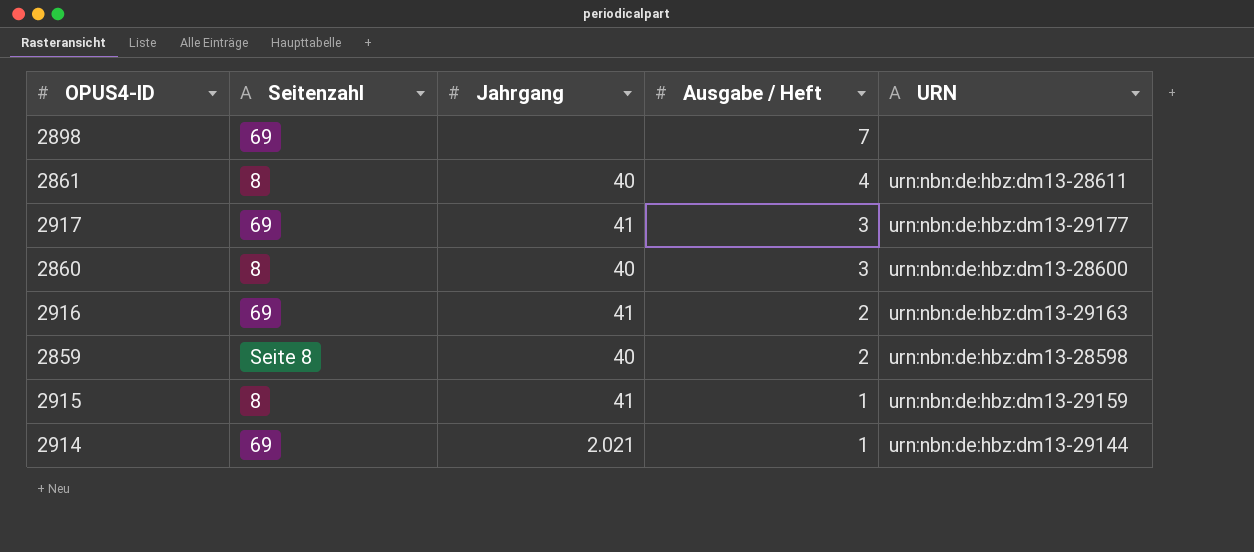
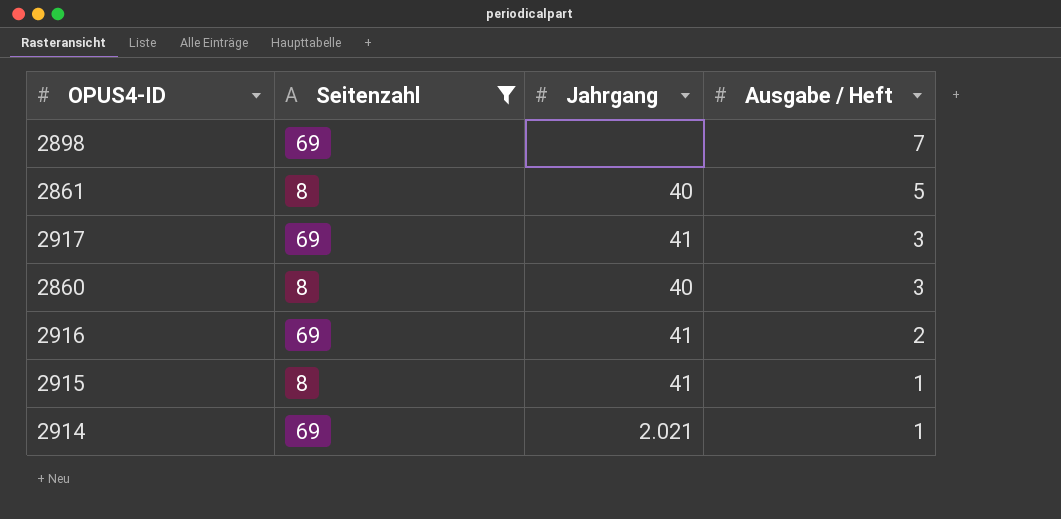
filter: none -> Seitenzahl != Seite 8
column URN | position: 5 -> none
2861 | Ausgabe / Heft: 4 -> 5

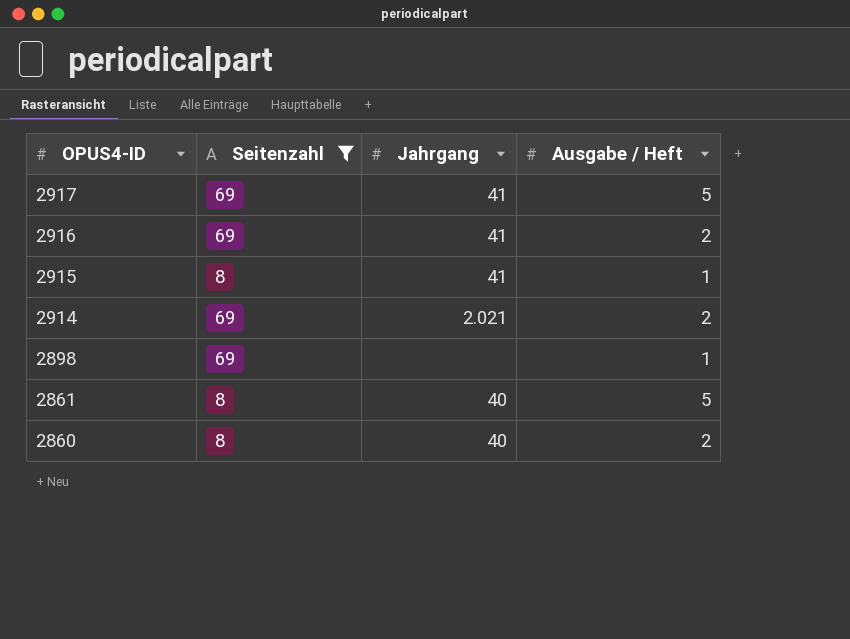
row order: Ausgabe / Heft descending -> OPUS4-ID descending
2917 | Ausgabe / Heft: 3 -> 5
2914 | Ausgabe / Heft: 1 -> 2
2898 | Ausgabe / Heft: 7 -> 1
2860 | Ausgabe / Heft: 3 -> 2

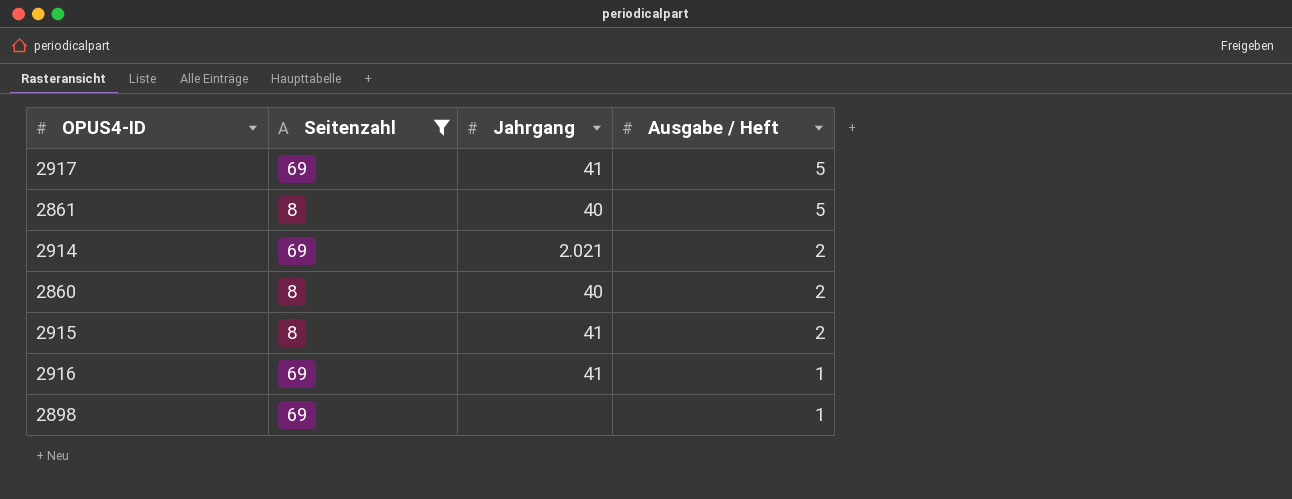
row order: OPUS4-ID descending -> Ausgabe / Heft descending
2915 | Ausgabe / Heft: 1 -> 2
2916 | Ausgabe / Heft: 2 -> 1

